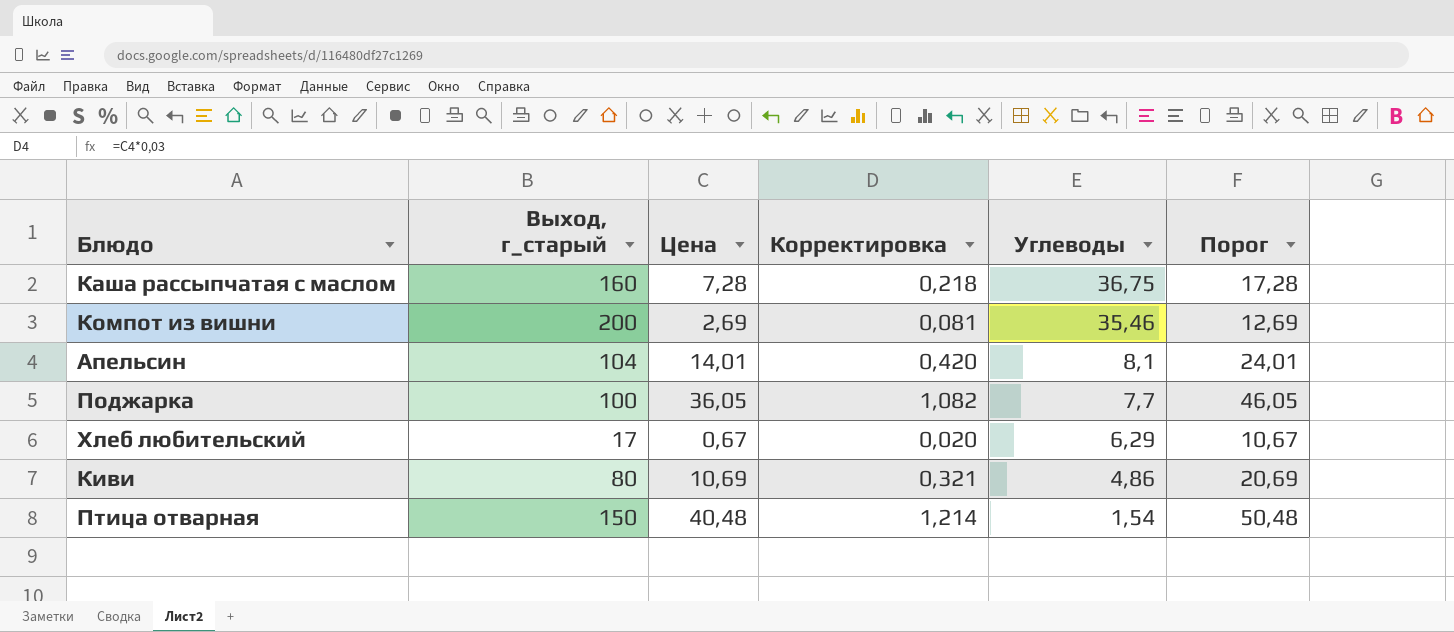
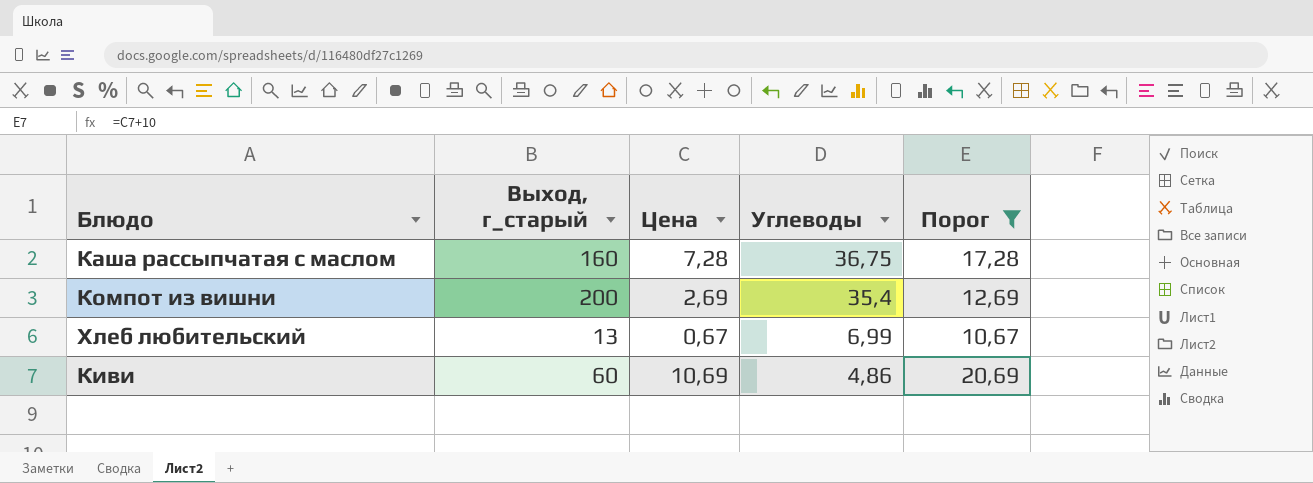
filter: none -> Порог <= 20,69
column Корректировка | formula: [Цена] * 0,03 -> none
Компот из вишни | Углеводы: 35,46 -> 35,4
Хлеб любительский | Выход, г_старый: 17 -> 13
Хлеб любительский | Углеводы: 6,29 -> 6,99
Киви | Выход, г_старый: 80 -> 60

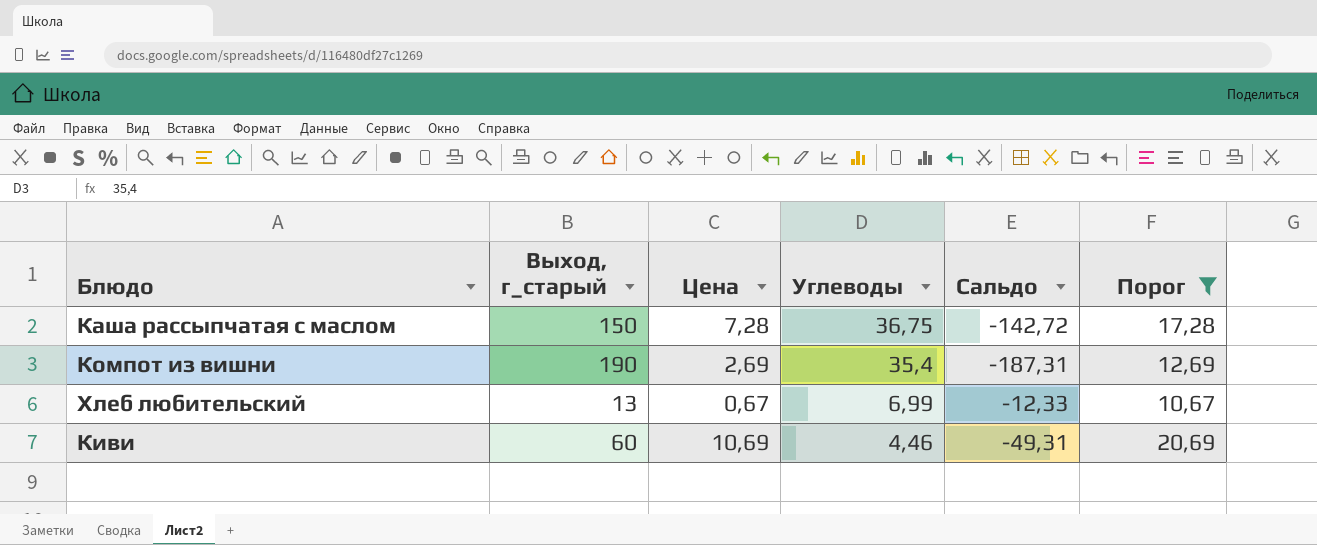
column Сальдо | formula: none -> [Цена] - [Выход, г_старый]
Каша рассыпчатая с маслом | Выход, г_старый: 160 -> 150
Компот из вишни | Выход, г_старый: 200 -> 190
Киви | Углеводы: 4,86 -> 4,46

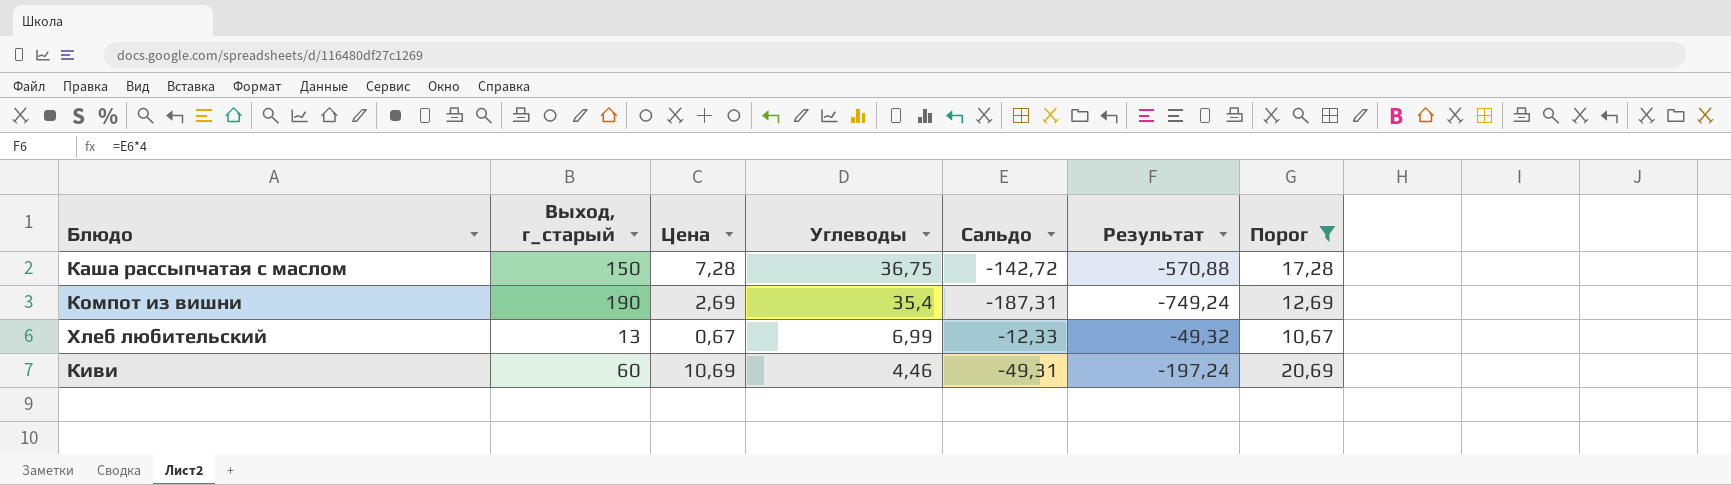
column Результат | formula: none -> [Сальдо] * 4

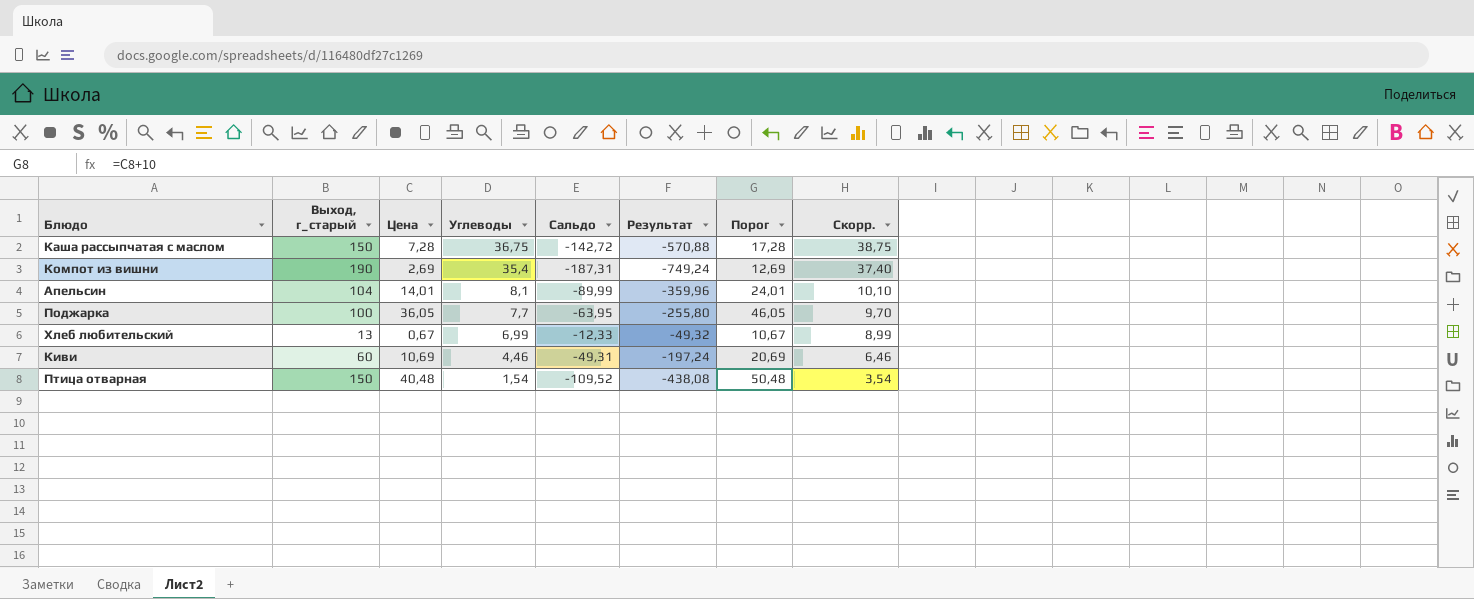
filter: Порог <= 20,69 -> none
column Скорр. | formula: none -> [Углеводы] + 2

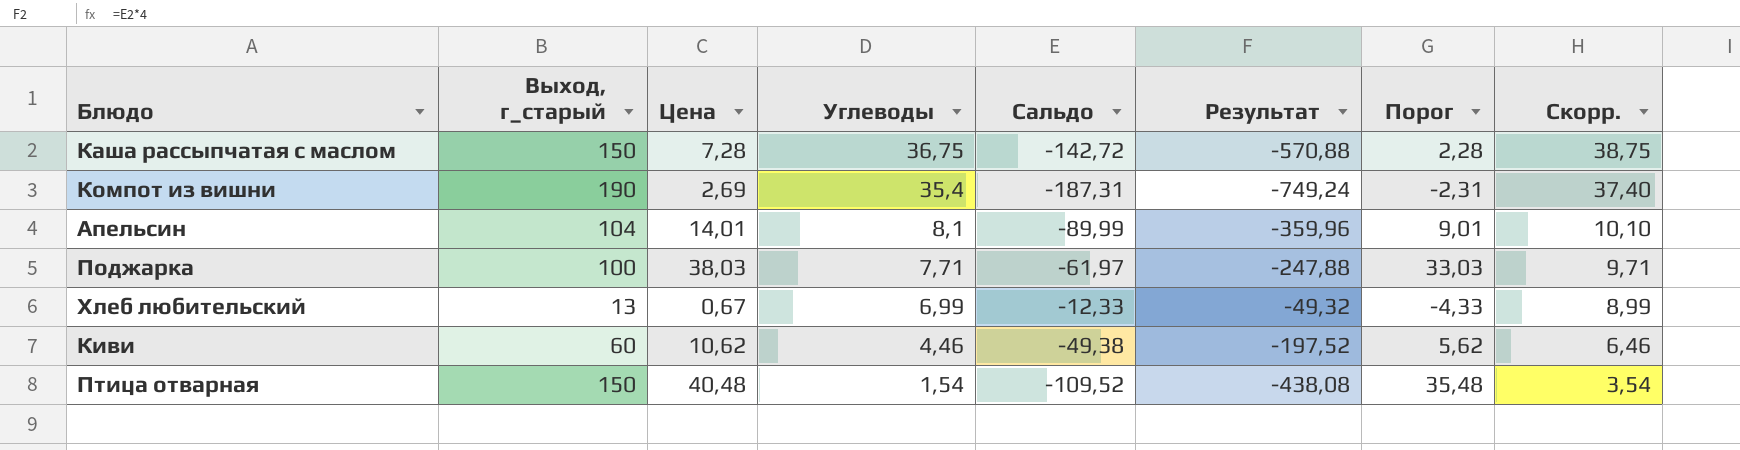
column Порог | formula: [Цена] + 10 -> [Цена] - 5
Поджарка | Цена: 36,05 -> 38,03
Поджарка | Углеводы: 7,7 -> 7,71
Поджарка | Сальдо: -63,95 -> -61,97
Поджарка | Результат: -255,80 -> -247,88
Поджарка | Скорр.: 9,70 -> 9,71
Киви | Цена: 10,69 -> 10,62
Киви | Сальдо: -49,31 -> -49,38
Киви | Результат: -197,24 -> -197,52

